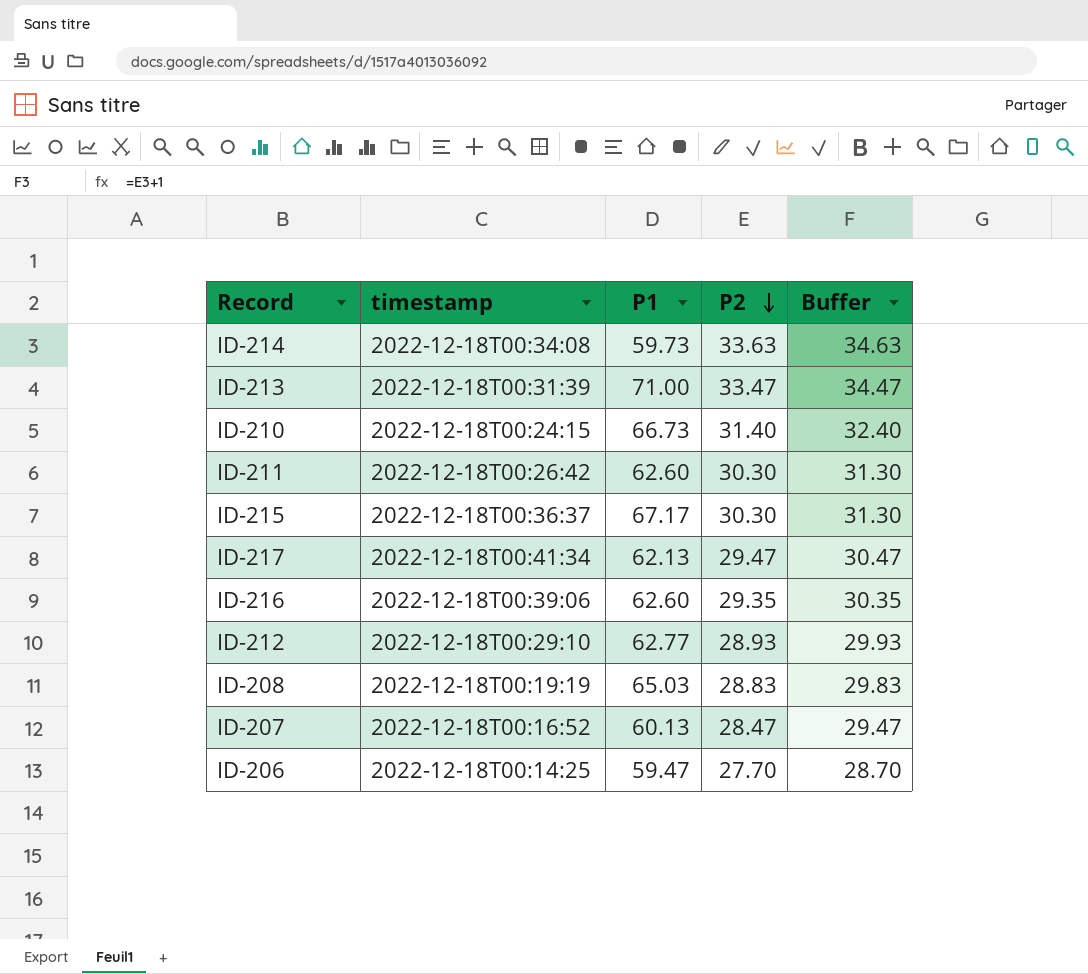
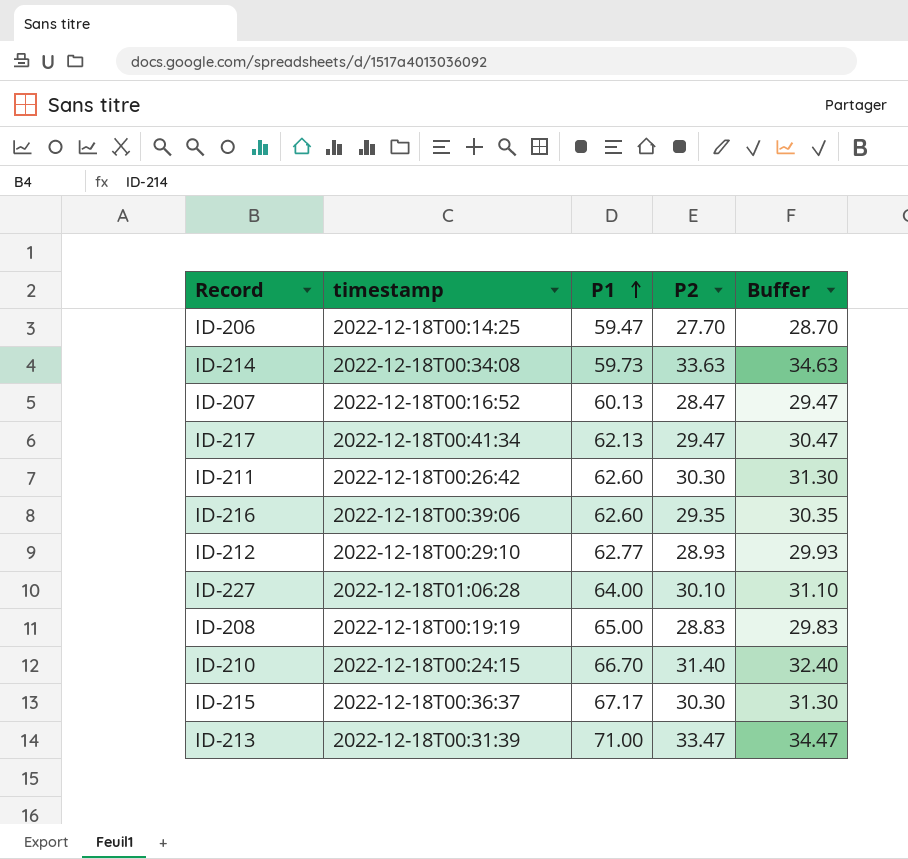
row order: P2 descending -> P1 ascending
row ID-227: none -> 2022-12-18T01:06:28 | 64.00 | 30.10 | 31.10
ID-208 | P1: 65.03 -> 65.00
ID-210 | P1: 66.73 -> 66.70

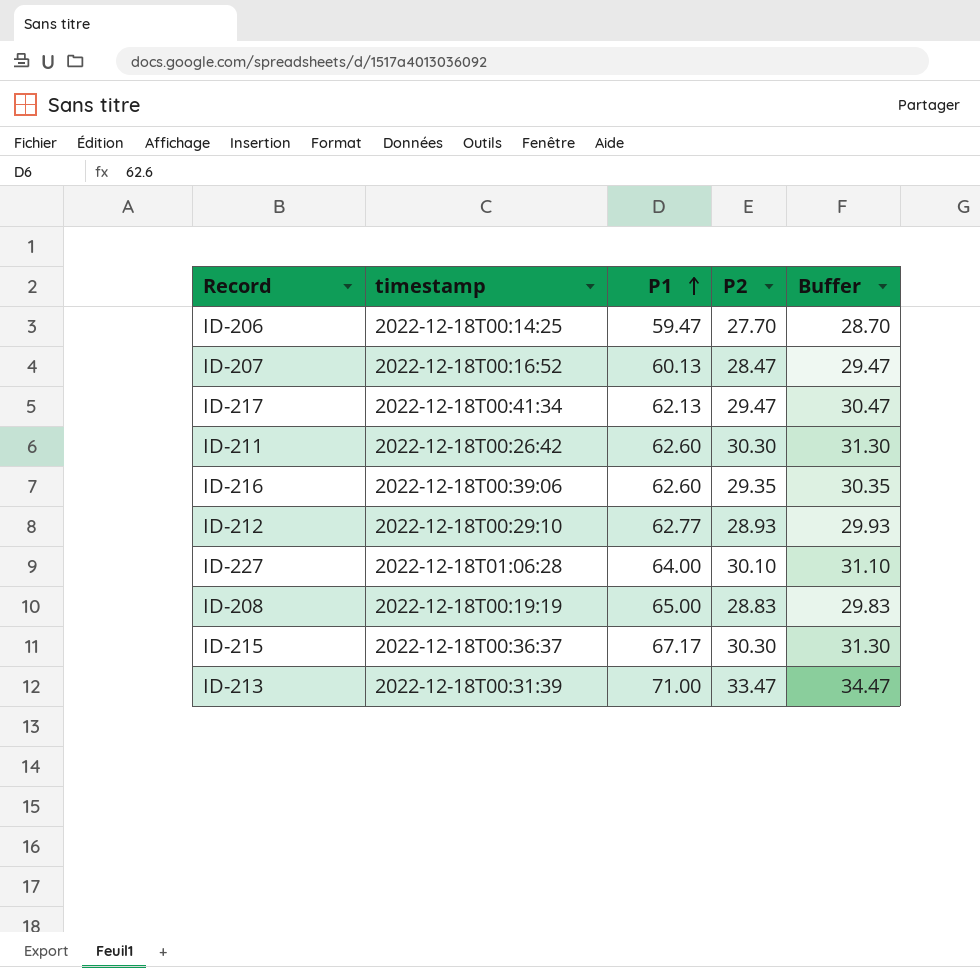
row ID-214: 2022-12-18T00:34:08 | 59.73 | 33.63 | 34.63 -> none
row ID-210: 2022-12-18T00:24:15 | 66.70 | 31.40 | 32.40 -> none

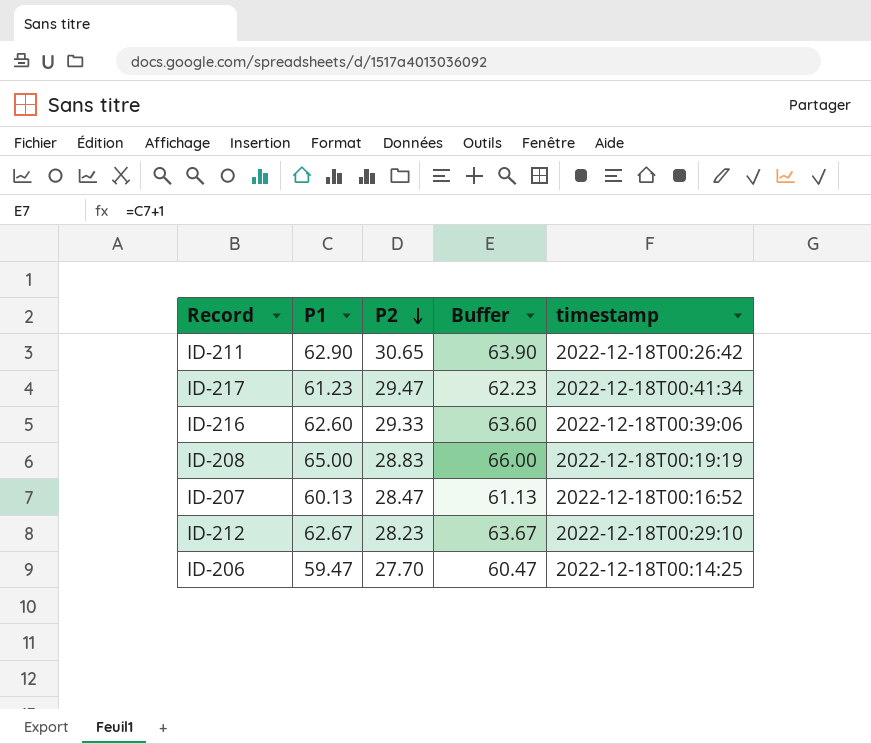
row order: P1 ascending -> P2 descending
column Buffer | formula: [P2] + 1 -> [P1] + 1
column timestamp | position: 2 -> 5
row ID-227: 2022-12-18T01:06:28 | 64.00 | 30.10 | 31.10 -> none
row ID-215: 2022-12-18T00:36:37 | 67.17 | 30.30 | 31.30 -> none
row ID-213: 2022-12-18T00:31:39 | 71.00 | 33.47 | 34.47 -> none
ID-211 | P1: 62.60 -> 62.90
ID-211 | P2: 30.30 -> 30.65
ID-217 | P1: 62.13 -> 61.23
ID-216 | P2: 29.35 -> 29.33
ID-212 | P1: 62.77 -> 62.67
ID-212 | P2: 28.93 -> 28.23

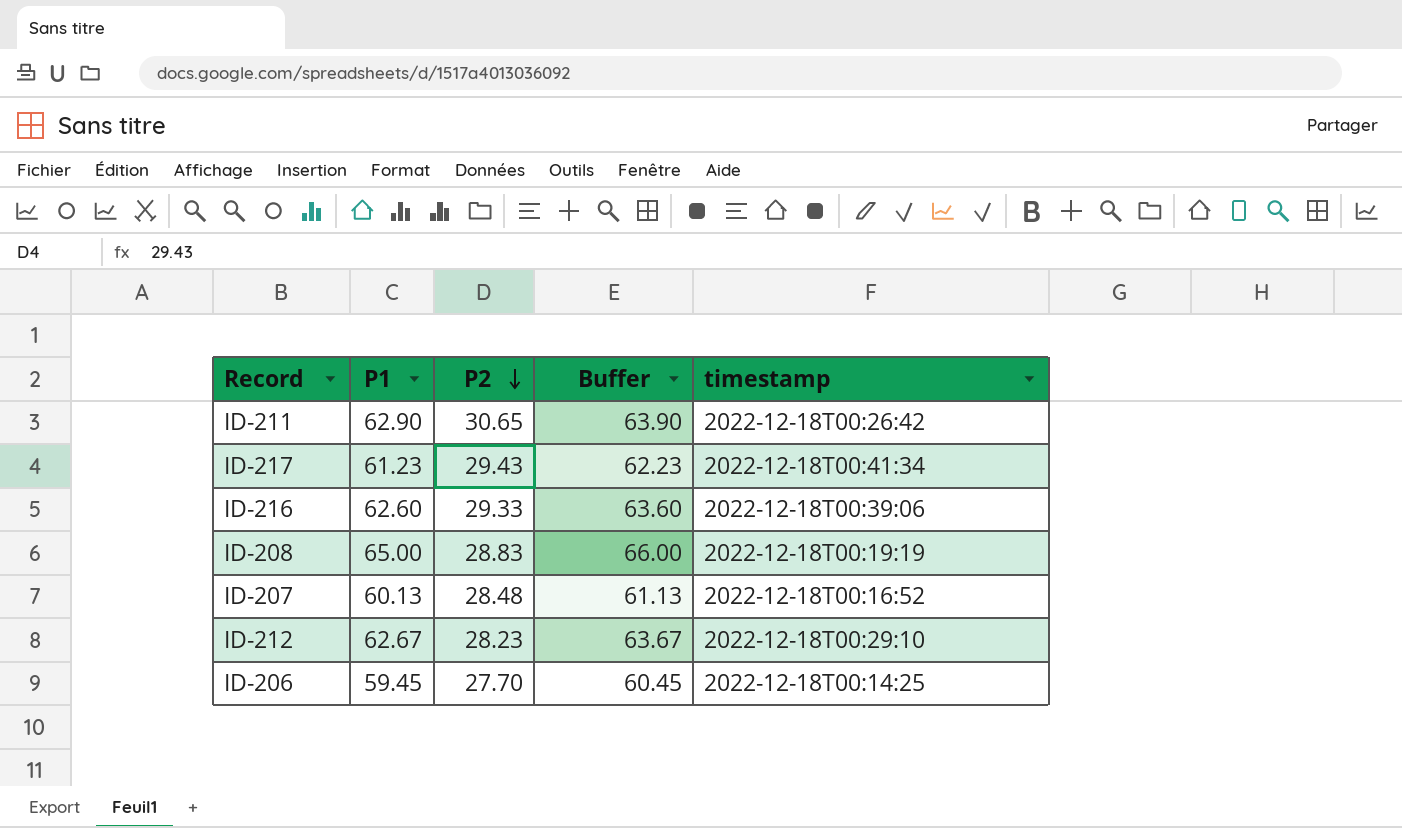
ID-217 | P2: 29.47 -> 29.43
ID-207 | P2: 28.47 -> 28.48
ID-206 | P1: 59.47 -> 59.45
ID-206 | Buffer: 60.47 -> 60.45

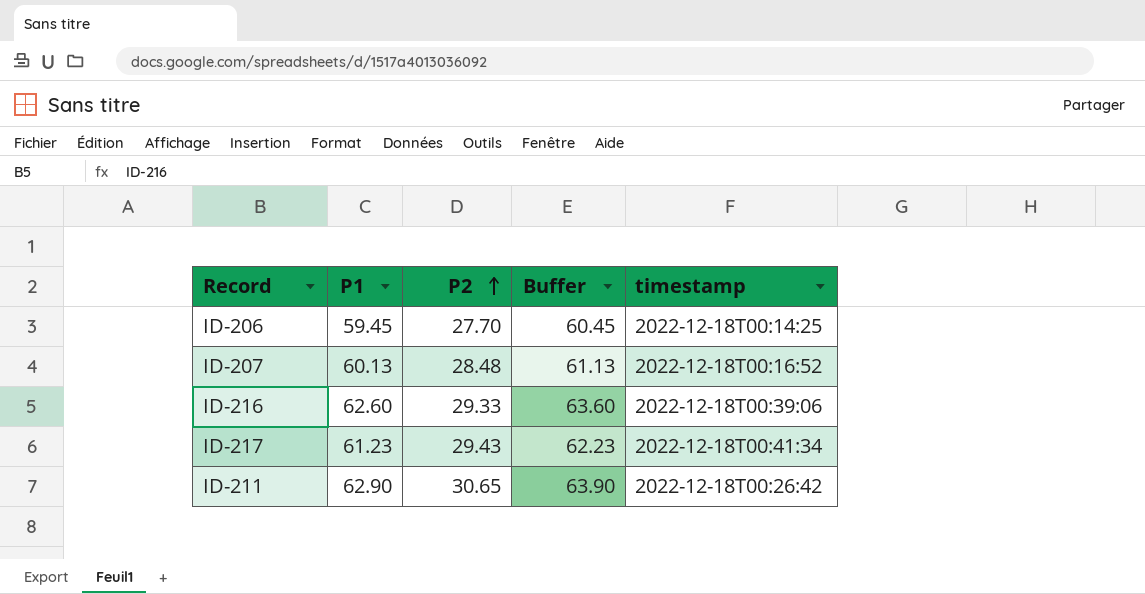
row order: P2 descending -> P2 ascending
row ID-208: 65.00 | 28.83 | 66.00 | 2022-12-18T00:19:19 -> none
row ID-212: 62.67 | 28.23 | 63.67 | 2022-12-18T00:29:10 -> none

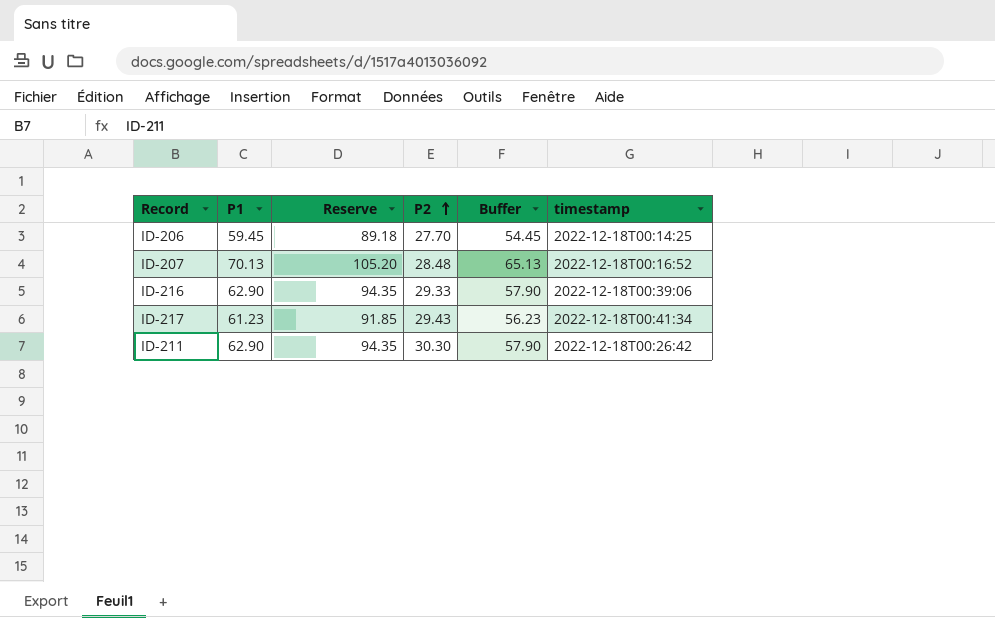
column Reserve | formula: none -> [P1] * 1.5
column Buffer | formula: [P1] + 1 -> [P1] - 5
ID-207 | P1: 60.13 -> 70.13
ID-216 | P1: 62.60 -> 62.90
ID-211 | P2: 30.65 -> 30.30

